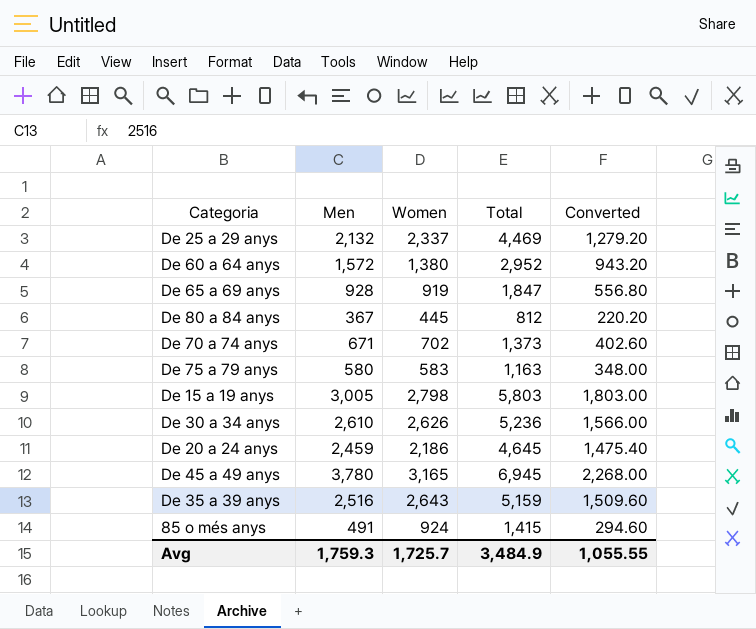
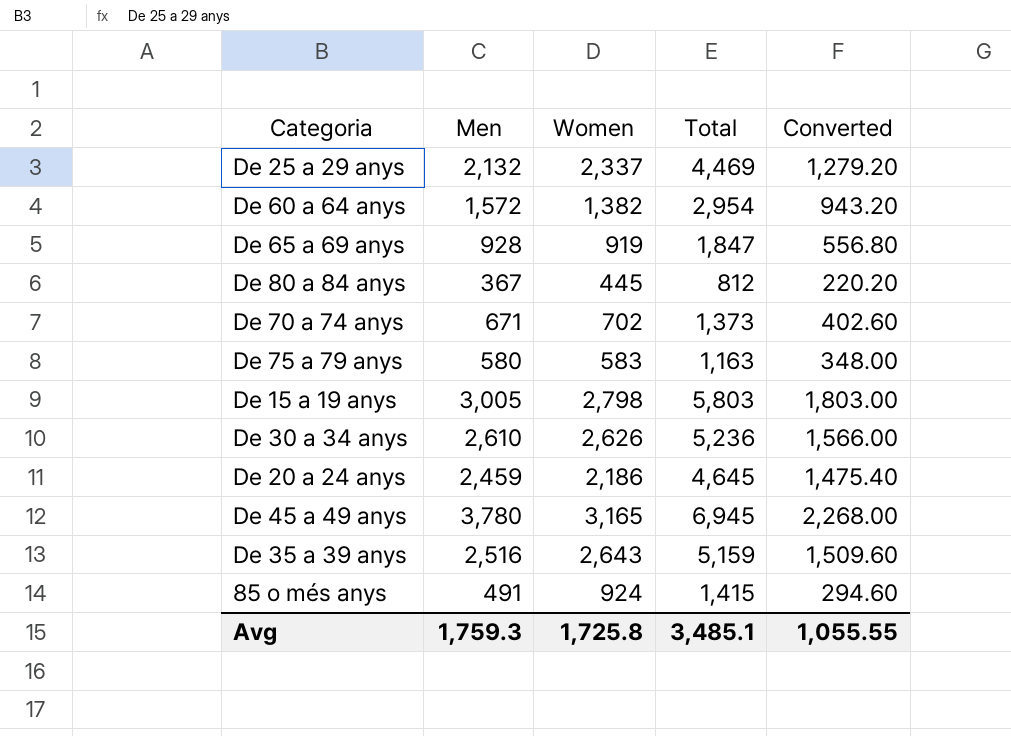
De 60 a 64 anys | Women: 1,380 -> 1,382
De 60 a 64 anys | Total: 2,952 -> 2,954
Avg | Women: 1,725.7 -> 1,725.8
Avg | Total: 3,484.9 -> 3,485.1

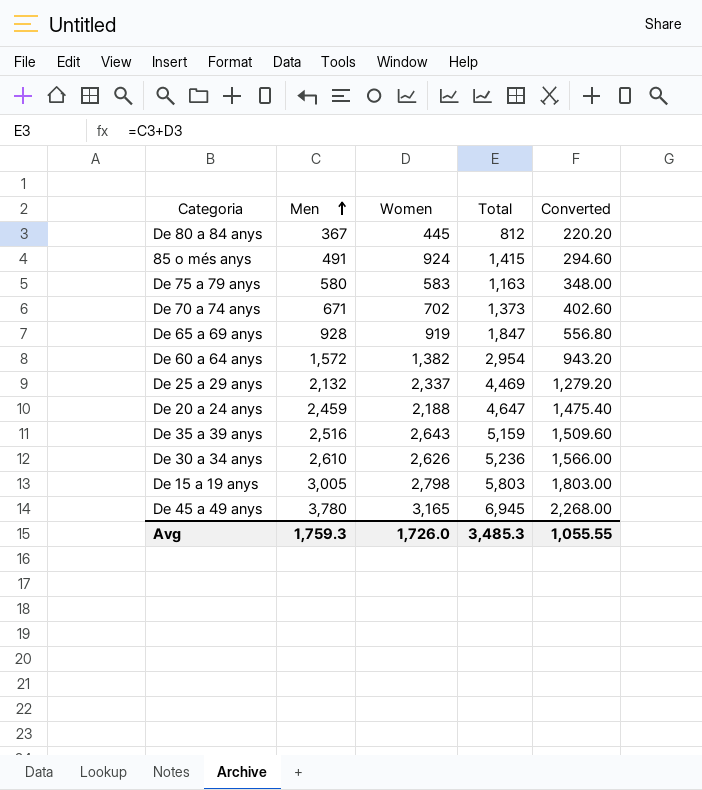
row order: none -> Men ascending
De 20 a 24 anys | Women: 2,186 -> 2,188
De 20 a 24 anys | Total: 4,645 -> 4,647
Avg | Women: 1,725.8 -> 1,726.0
Avg | Total: 3,485.1 -> 3,485.3

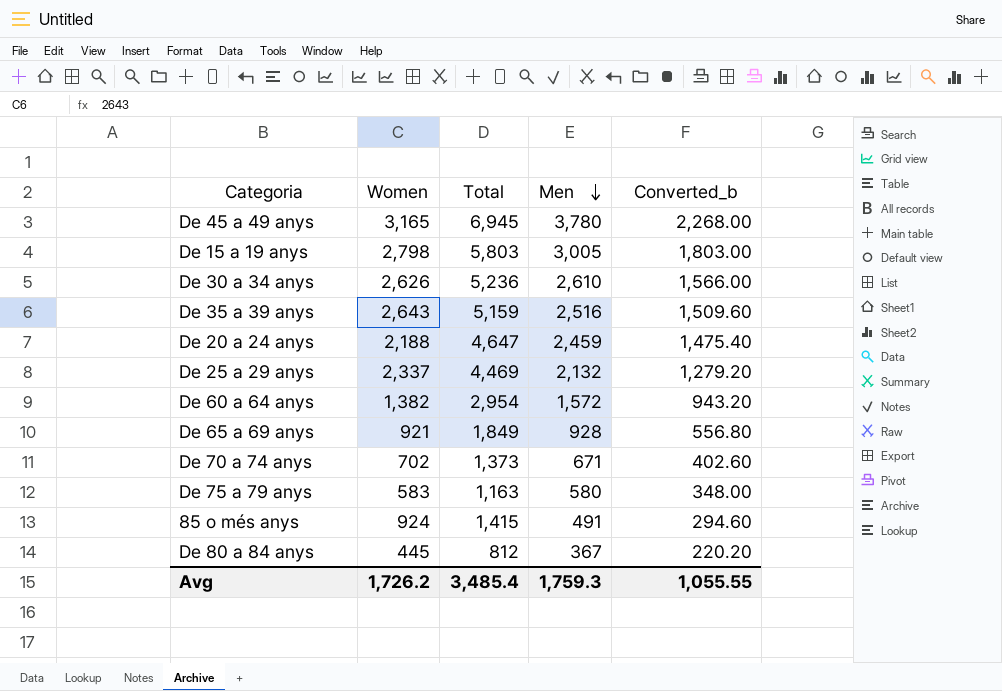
row order: Men ascending -> Men descending
column Men | position: 2 -> 4
column name: Converted -> Converted_b
De 65 a 69 anys | Women: 919 -> 921
De 65 a 69 anys | Total: 1,847 -> 1,849
Avg | Women: 1,726.0 -> 1,726.2
Avg | Total: 3,485.3 -> 3,485.4

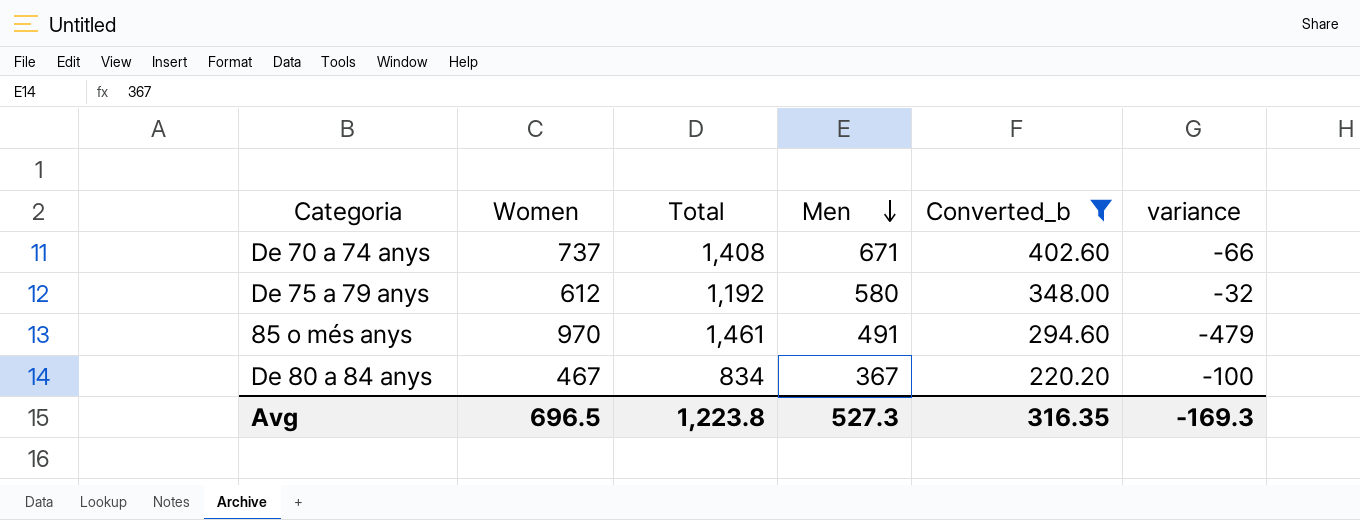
filter: none -> Converted_b <= 402.60
column variance | formula: none -> [Men] - [Women]
De 70 a 74 anys | Women: 702 -> 737
De 70 a 74 anys | Total: 1,373 -> 1,408
De 75 a 79 anys | Women: 583 -> 612
De 75 a 79 anys | Total: 1,163 -> 1,192
85 o més anys | Women: 924 -> 970
85 o més anys | Total: 1,415 -> 1,461
De 80 a 84 anys | Women: 445 -> 467
De 80 a 84 anys | Total: 812 -> 834
Avg | Women: 1,726.2 -> 696.5
Avg | Total: 3,485.4 -> 1,223.8
Avg | Men: 1,759.3 -> 527.3
Avg | Converted_b: 1,055.55 -> 316.35

